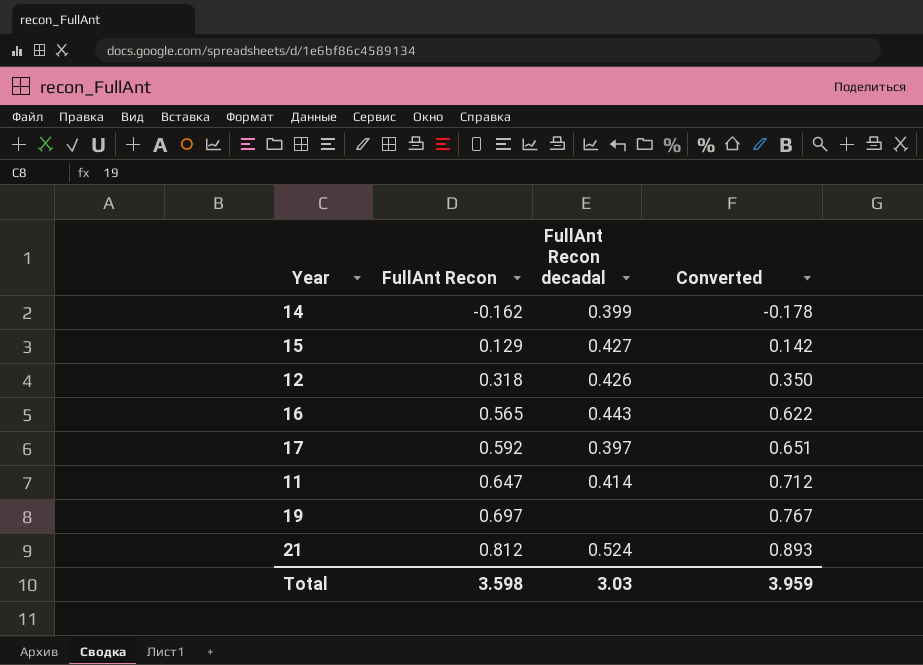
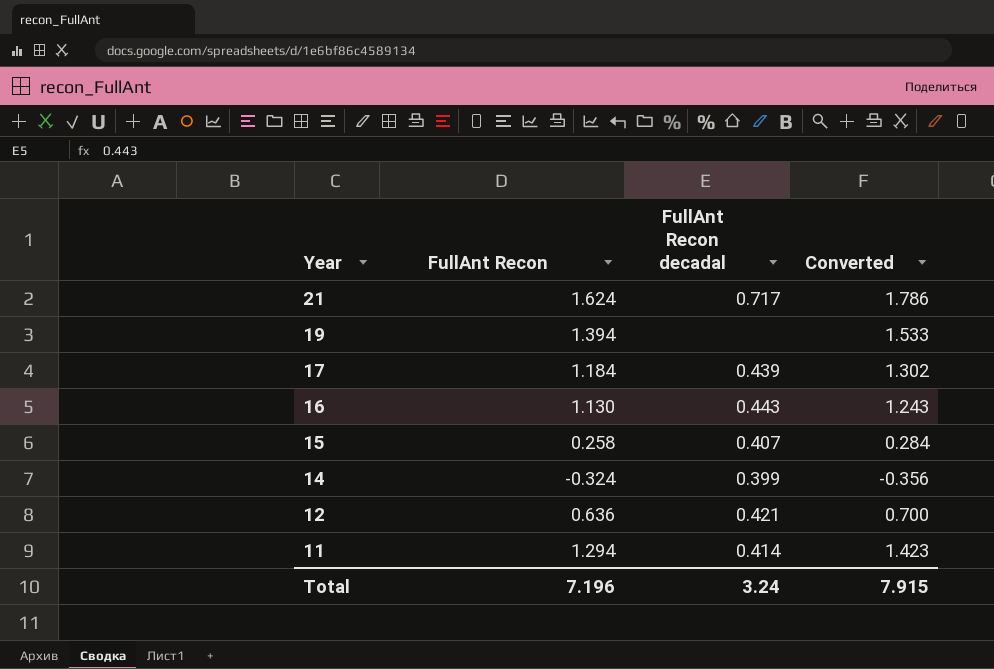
row order: FullAnt Recon ascending -> Year descending
21 | FullAnt Recon: 0.812 -> 1.624
21 | FullAnt Recon decadal: 0.524 -> 0.717
21 | Converted: 0.893 -> 1.786
19 | FullAnt Recon: 0.697 -> 1.394
19 | Converted: 0.767 -> 1.533
17 | FullAnt Recon: 0.592 -> 1.184
17 | FullAnt Recon decadal: 0.397 -> 0.439
17 | Converted: 0.651 -> 1.302
16 | FullAnt Recon: 0.565 -> 1.130
16 | Converted: 0.622 -> 1.243
15 | FullAnt Recon: 0.129 -> 0.258
15 | FullAnt Recon decadal: 0.427 -> 0.407
15 | Converted: 0.142 -> 0.284
14 | FullAnt Recon: -0.162 -> -0.324
14 | Converted: -0.178 -> -0.356
12 | FullAnt Recon: 0.318 -> 0.636
12 | FullAnt Recon decadal: 0.426 -> 0.421
12 | Converted: 0.350 -> 0.700
11 | FullAnt Recon: 0.647 -> 1.294
11 | Converted: 0.712 -> 1.423
Total | FullAnt Recon: 3.598 -> 7.196
Total | FullAnt Recon decadal: 3.03 -> 3.24
Total | Converted: 3.959 -> 7.915

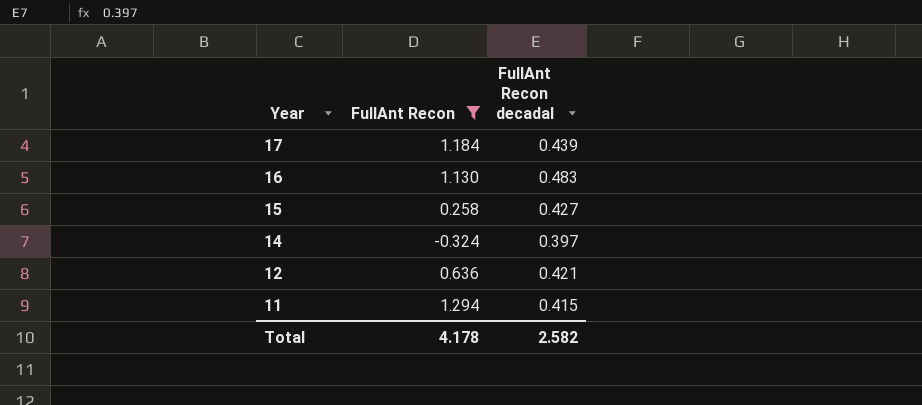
filter: none -> FullAnt Recon <= 1.294
column Converted | formula: [FullAnt Recon] * 1.1 -> none
16 | FullAnt Recon decadal: 0.443 -> 0.483
15 | FullAnt Recon decadal: 0.407 -> 0.427
14 | FullAnt Recon decadal: 0.399 -> 0.397
11 | FullAnt Recon decadal: 0.414 -> 0.415
Total | FullAnt Recon: 7.196 -> 4.178
Total | FullAnt Recon decadal: 3.24 -> 2.582

